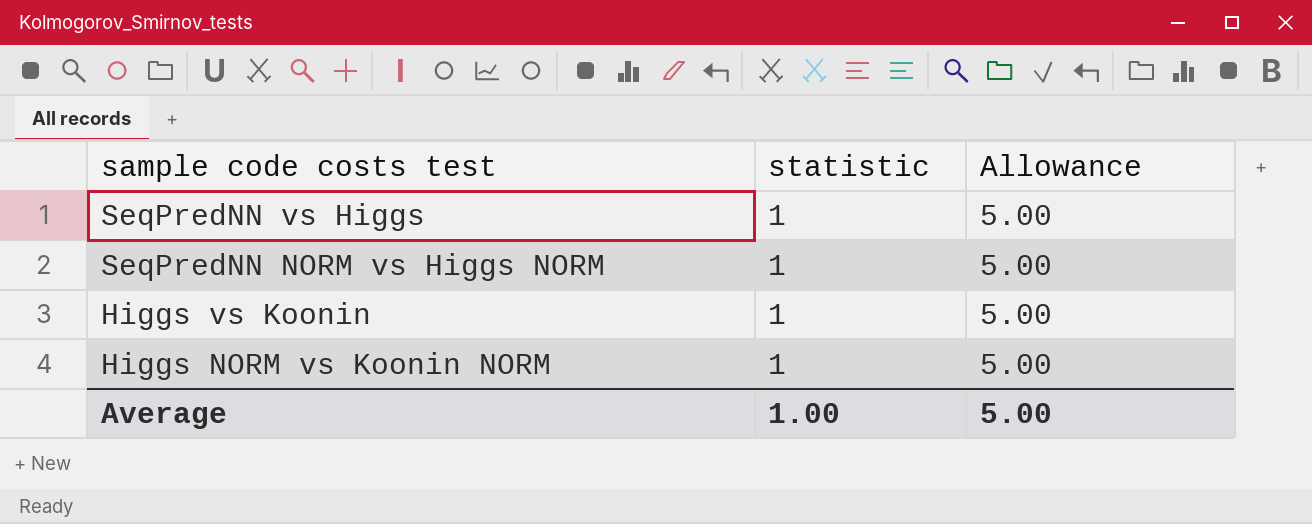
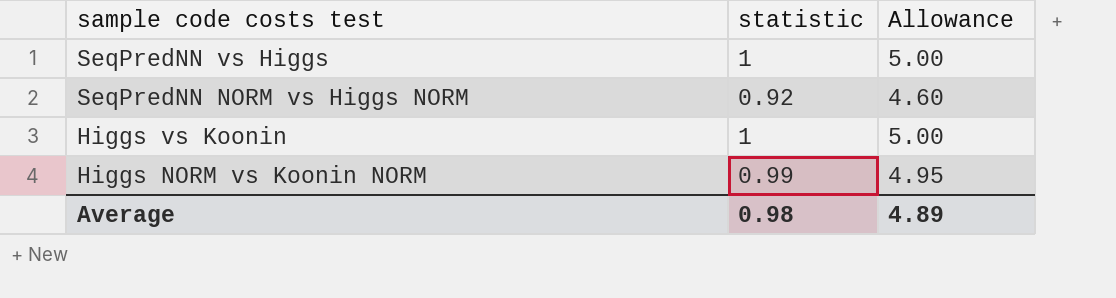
SeqPredNN NORM vs Higgs NORM | statistic: 1 -> 0.92
SeqPredNN NORM vs Higgs NORM | Allowance: 5.00 -> 4.60
Higgs NORM vs Koonin NORM | statistic: 1 -> 0.99
Higgs NORM vs Koonin NORM | Allowance: 5.00 -> 4.95
Average | statistic: 1.00 -> 0.98
Average | Allowance: 5.00 -> 4.89

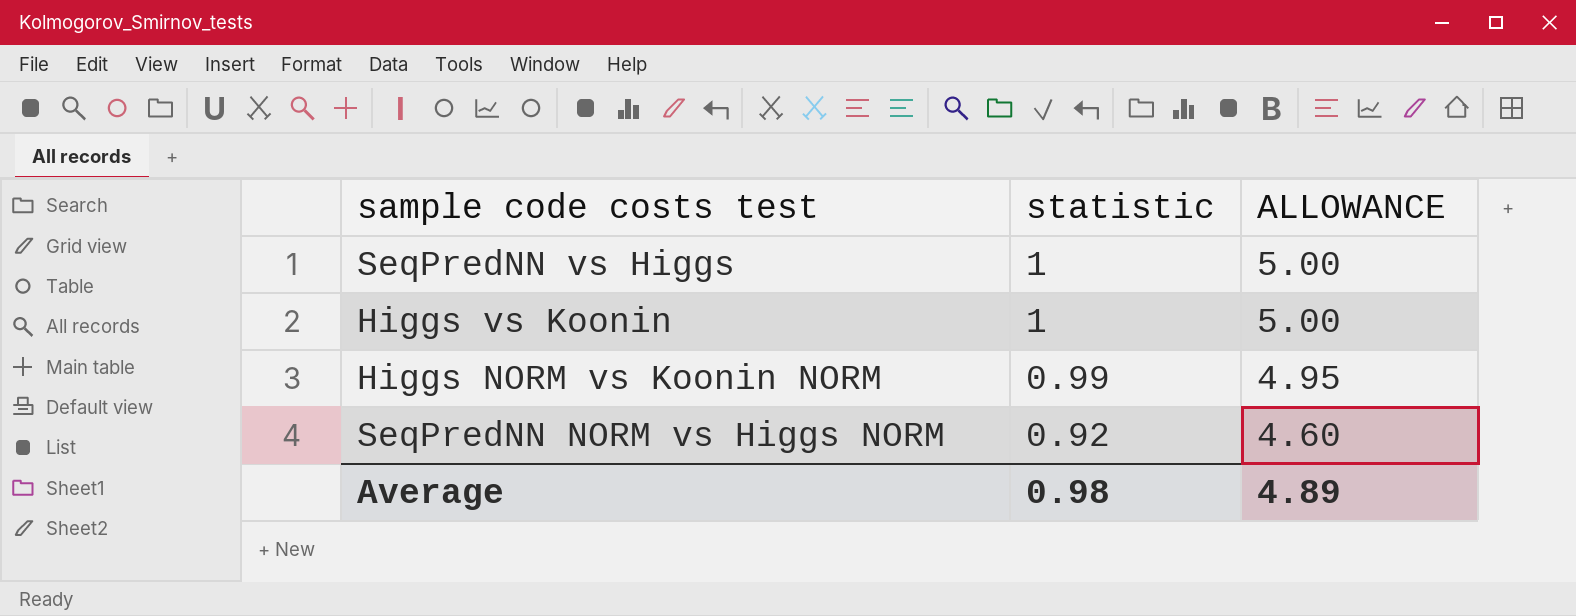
row order: sample code costs test descending -> statistic descending
column name: Allowance -> ALLOWANCE

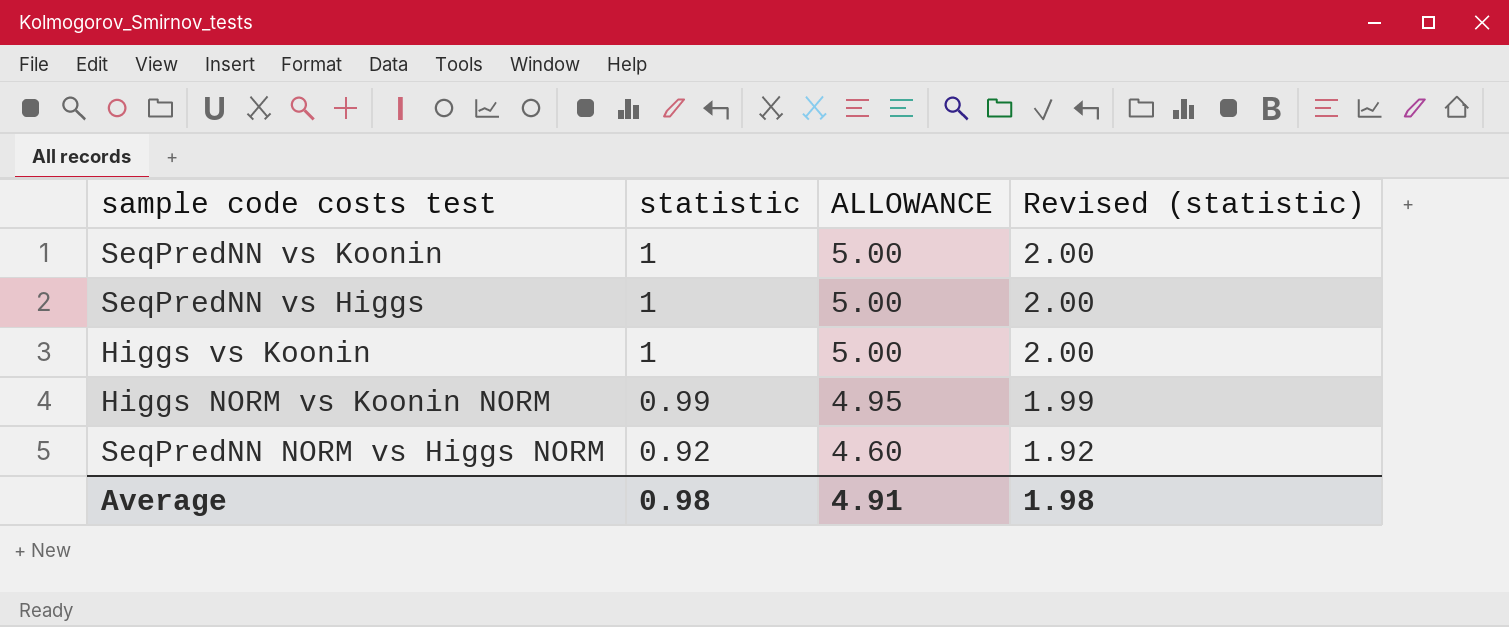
column Revised (statistic) | formula: none -> [statistic] + 1
row SeqPredNN vs Koonin: none -> 1 | 5.00 | 2.00
Average | ALLOWANCE: 4.89 -> 4.91

